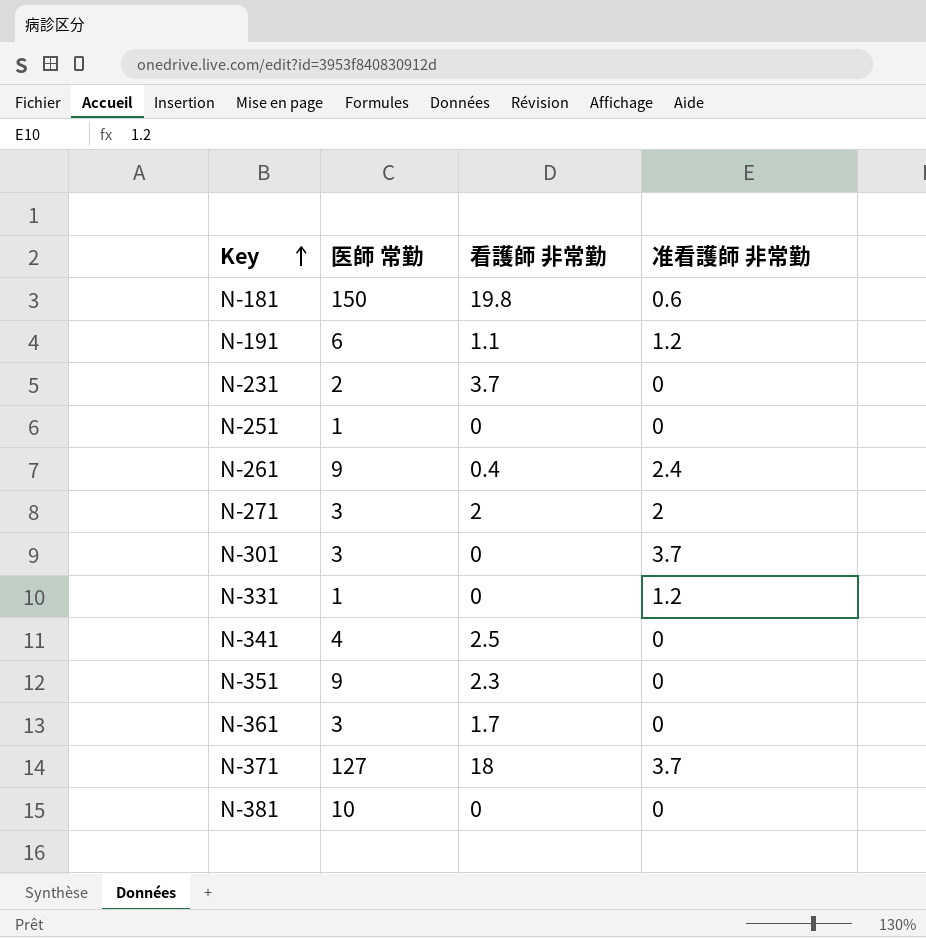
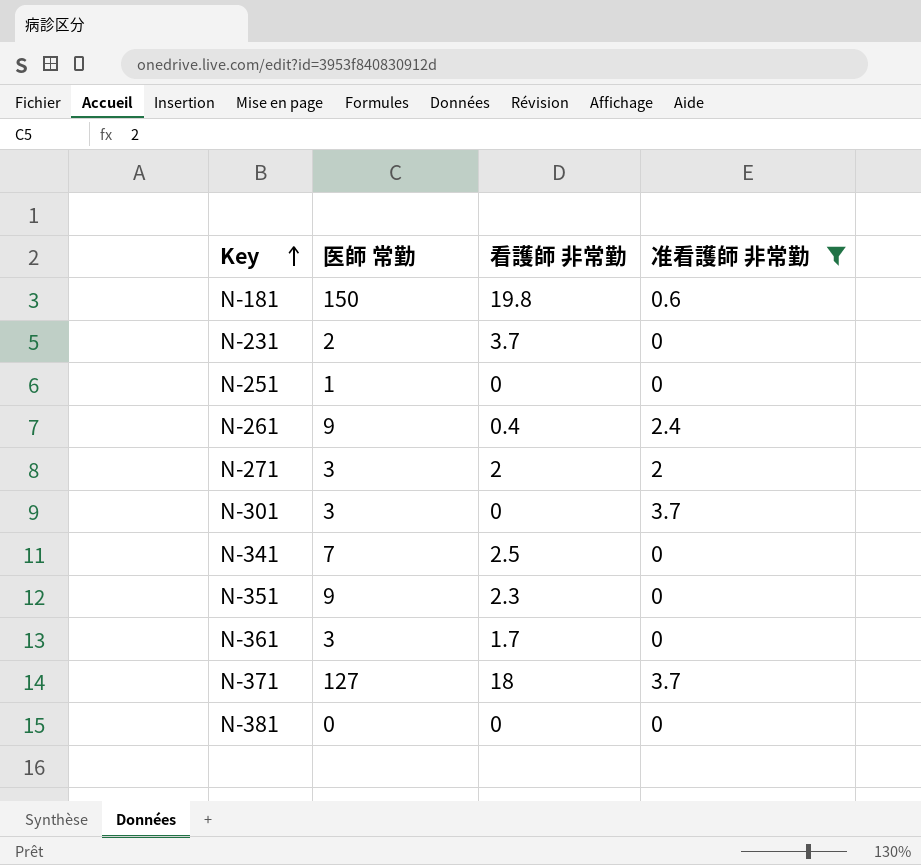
filter: none -> 准看護師 非常勤 != 1.2
N-341 | 医師 常勤: 4 -> 7
N-381 | 医師 常勤: 10 -> 0

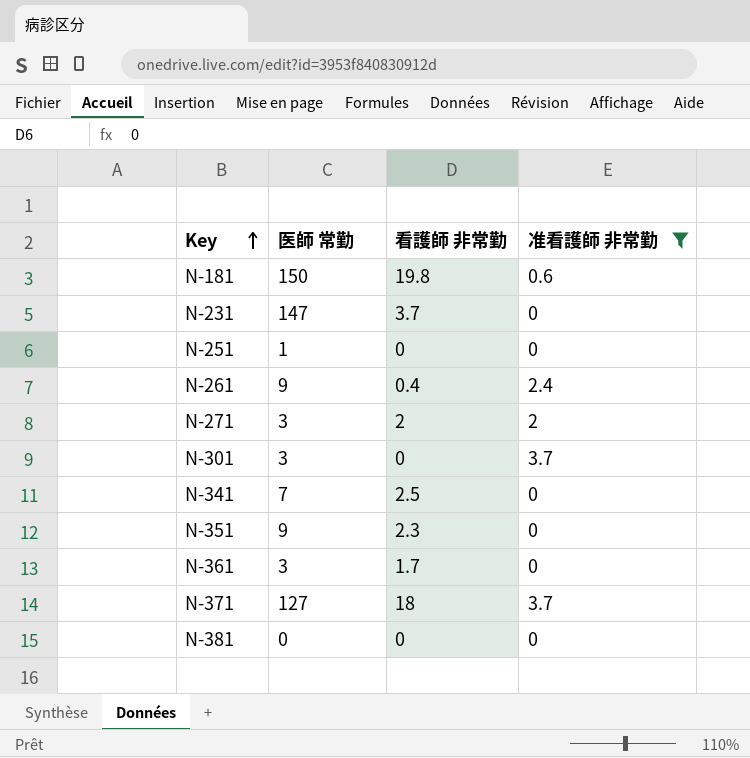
N-231 | 医師 常勤: 2 -> 147

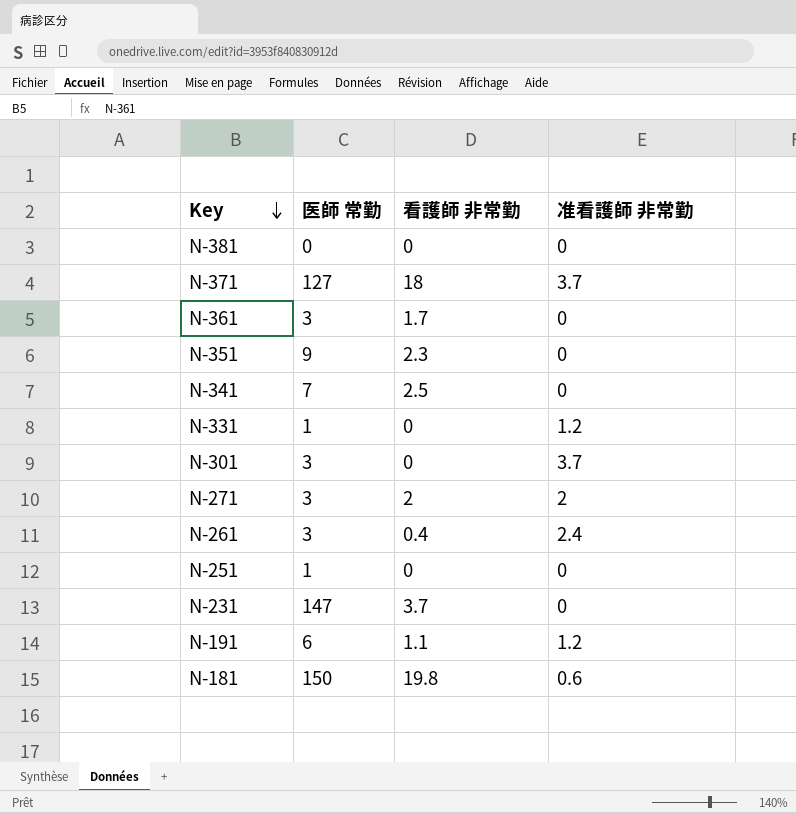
filter: 准看護師 非常勤 != 1.2 -> none
row order: Key ascending -> Key descending
N-261 | 医師 常勤: 9 -> 3

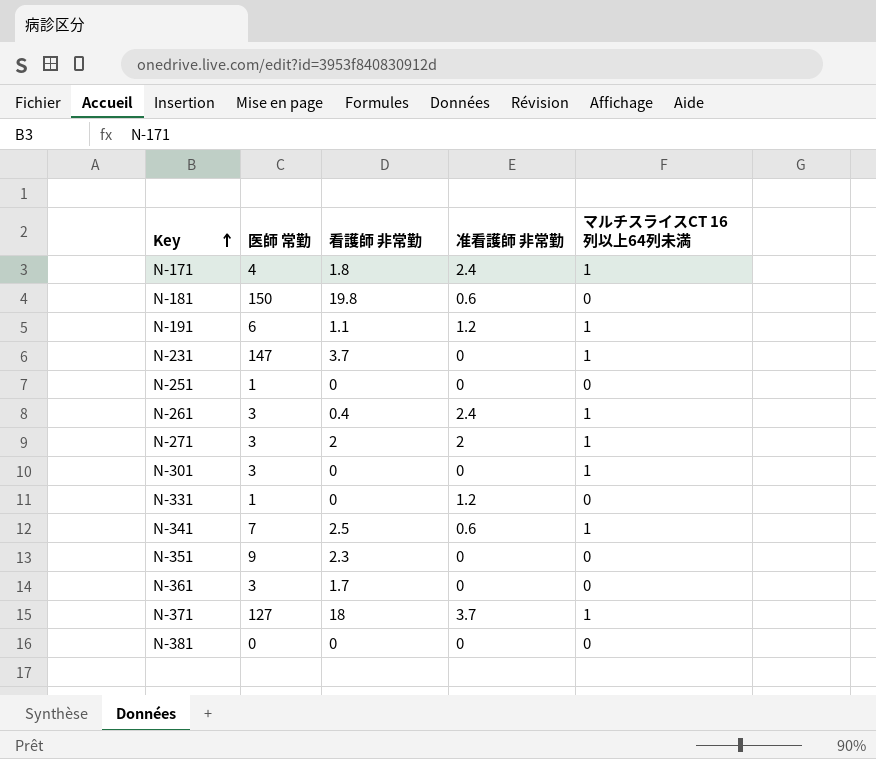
row order: Key descending -> Key ascending
column マルチスライスCT 16列以上64列未満 | position: none -> 5
row N-171: none -> 4 | 1.8 | 2.4 | 1
N-301 | 准看護師 非常勤: 3.7 -> 0
N-341 | 准看護師 非常勤: 0 -> 0.6

